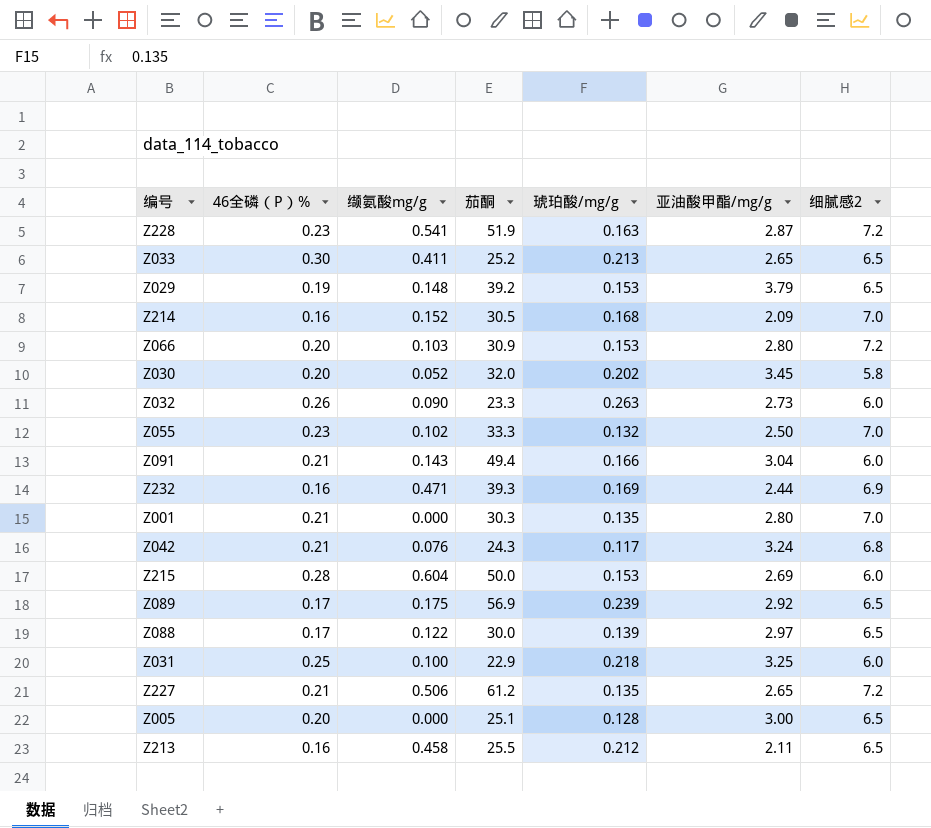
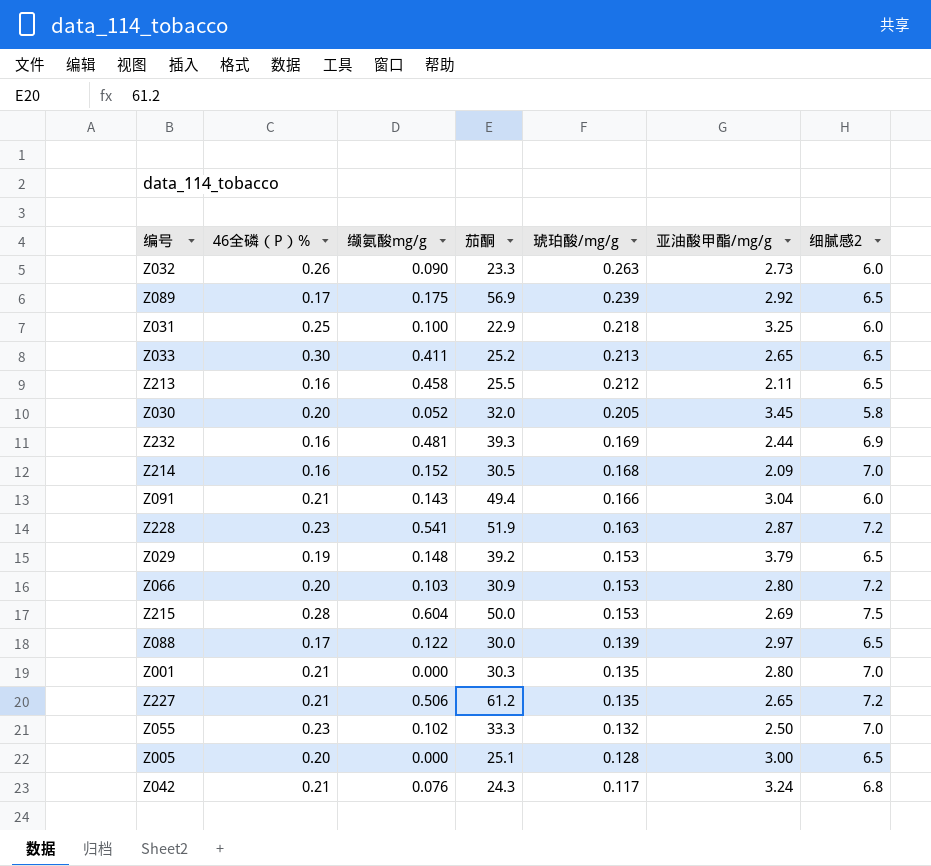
row order: none -> 琥珀酸/mg/g descending
Z030 | 琥珀酸/mg/g: 0.202 -> 0.205
Z232 | 缬氨酸mg/g: 0.471 -> 0.481
Z215 | 细腻感2: 6.0 -> 7.5

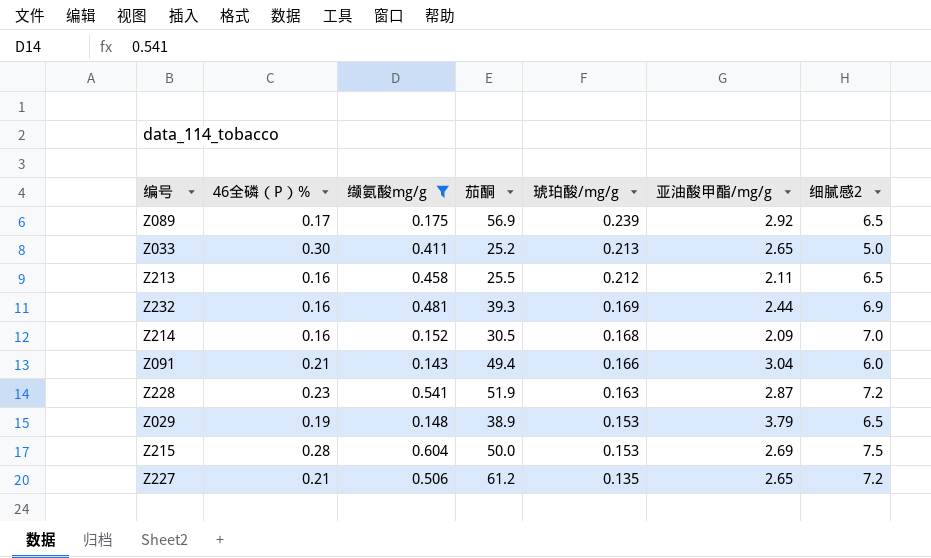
filter: none -> 缬氨酸mg/g >= 0.143
Z033 | 细腻感2: 6.5 -> 5.0
Z029 | 茄酮: 39.2 -> 38.9

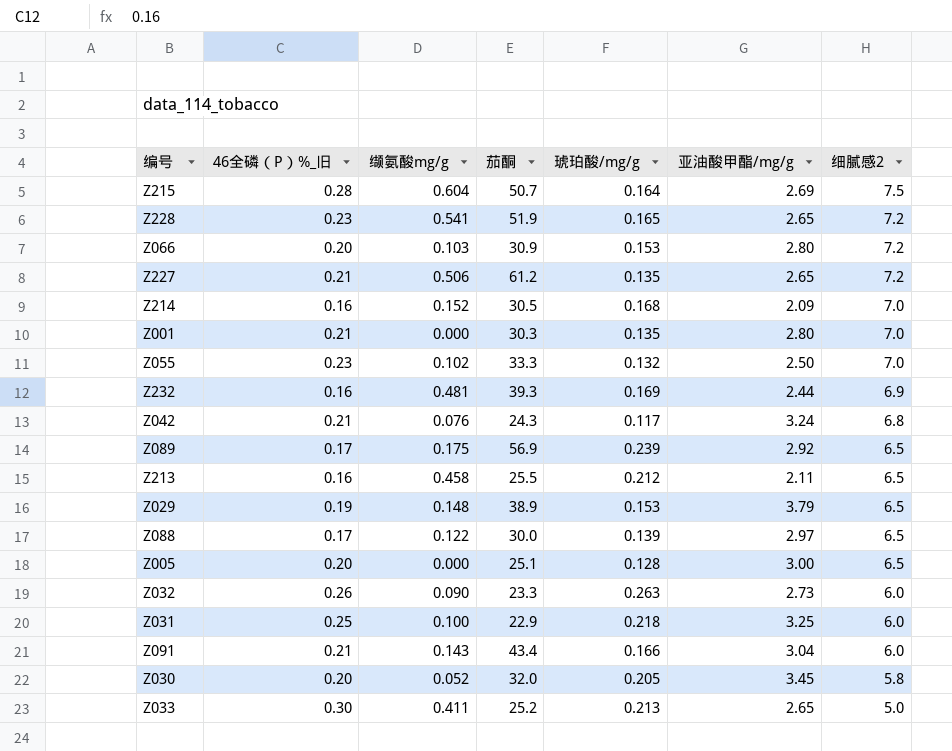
filter: 缬氨酸mg/g >= 0.143 -> none
row order: 琥珀酸/mg/g descending -> 细腻感2 descending
column name: 46全磷（P）% -> 46全磷（P）%_旧
Z215 | 茄酮: 50.0 -> 50.7
Z215 | 琥珀酸/mg/g: 0.153 -> 0.164
Z228 | 琥珀酸/mg/g: 0.163 -> 0.165
Z228 | 亚油酸甲酯/mg/g: 2.87 -> 2.65
Z091 | 茄酮: 49.4 -> 43.4

